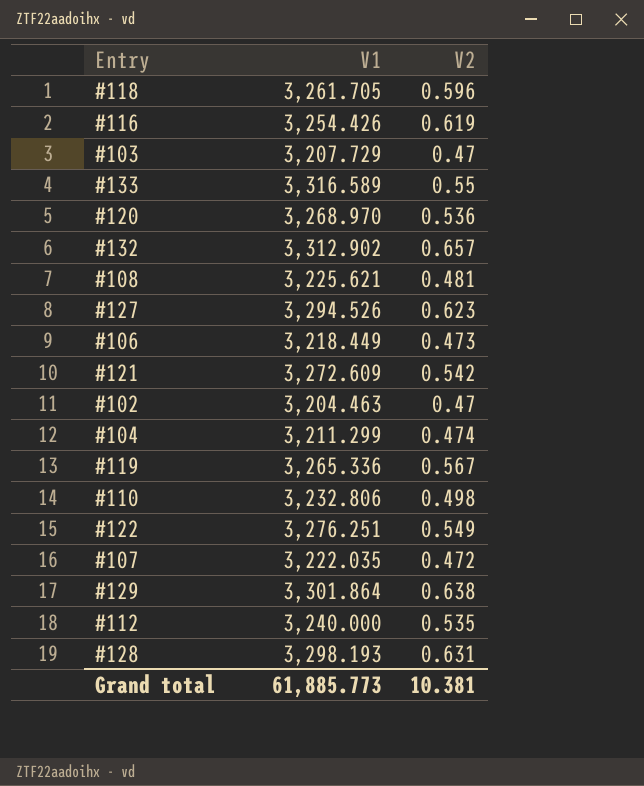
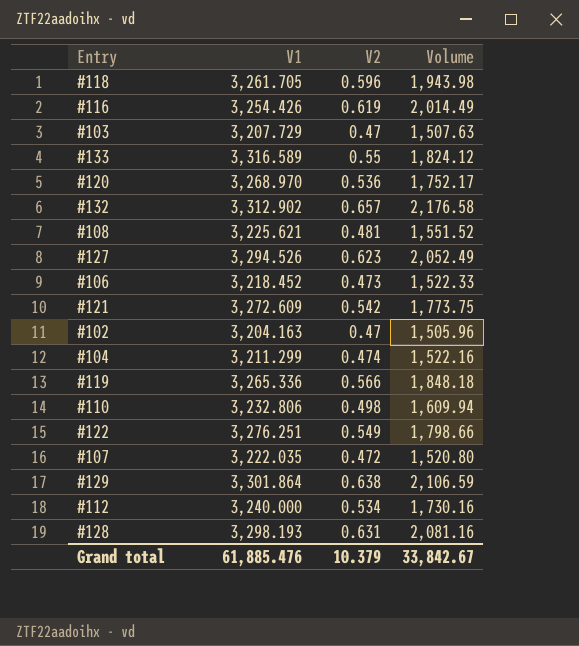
column Volume | formula: none -> [V1] * [V2]
#106 | V1: 3,218.449 -> 3,218.452
#102 | V1: 3,204.463 -> 3,204.163
#119 | V2: 0.567 -> 0.566
#112 | V2: 0.535 -> 0.534
Grand total | V1: 61,885.773 -> 61,885.476
Grand total | V2: 10.381 -> 10.379

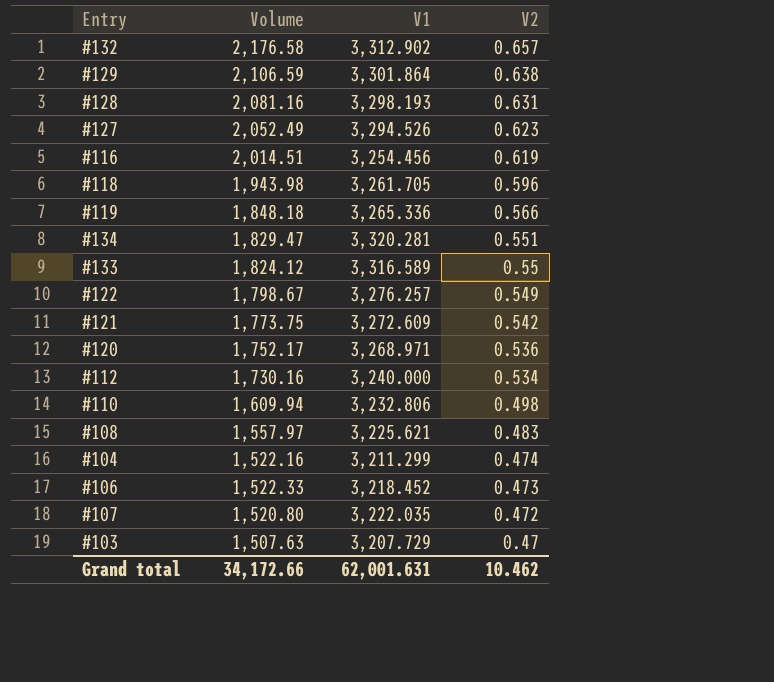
row order: none -> V2 descending
column Volume | position: 4 -> 2
row #102: 3,204.163 | 0.47 | 1,505.96 -> none
#116 | Volume: 2,014.49 -> 2,014.51
#116 | V1: 3,254.426 -> 3,254.456
row #134: none -> 1,829.47 | 3,320.281 | 0.551
#122 | Volume: 1,798.66 -> 1,798.67
#122 | V1: 3,276.251 -> 3,276.257
#120 | V1: 3,268.970 -> 3,268.971
#108 | Volume: 1,551.52 -> 1,557.97
#108 | V2: 0.481 -> 0.483
Grand total | Volume: 33,842.67 -> 34,172.66
Grand total | V1: 61,885.476 -> 62,001.631
Grand total | V2: 10.379 -> 10.462

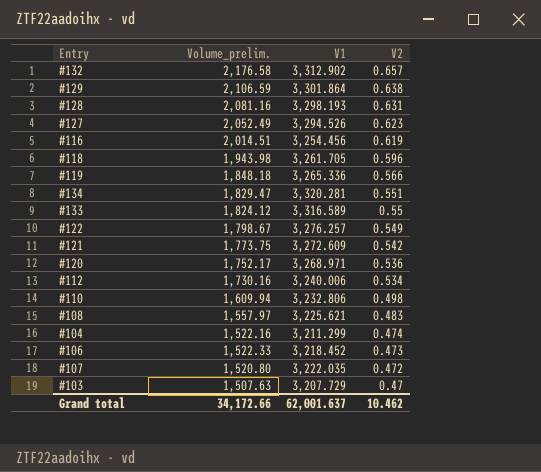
column name: Volume -> Volume_prelim.
#112 | V1: 3,240.000 -> 3,240.006
Grand total | V1: 62,001.631 -> 62,001.637

